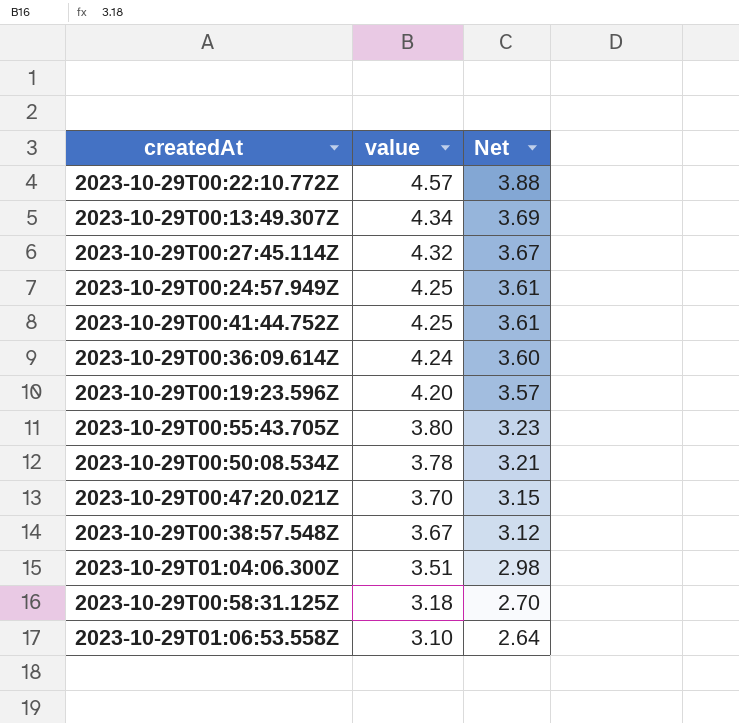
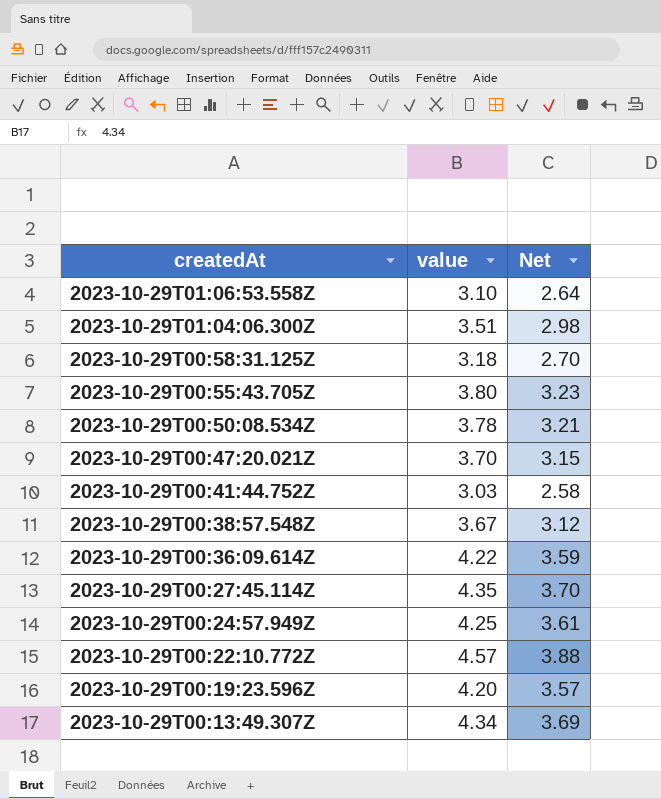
row order: value descending -> createdAt descending
2023-10-29T00:41:44.752Z | value: 4.25 -> 3.03
2023-10-29T00:41:44.752Z | Net: 3.61 -> 2.58
2023-10-29T00:36:09.614Z | value: 4.24 -> 4.22
2023-10-29T00:36:09.614Z | Net: 3.60 -> 3.59
2023-10-29T00:27:45.114Z | value: 4.32 -> 4.35
2023-10-29T00:27:45.114Z | Net: 3.67 -> 3.70

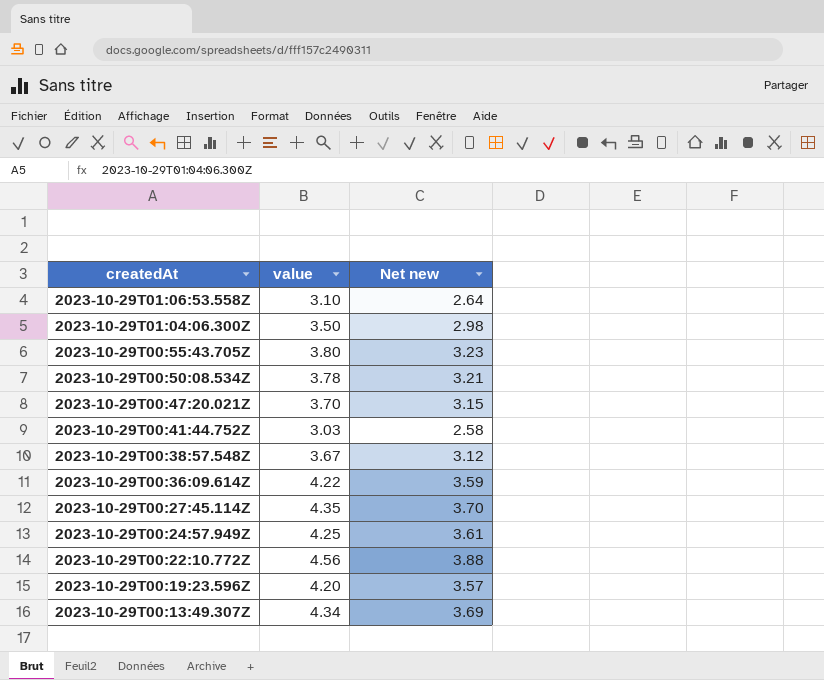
column name: Net -> Net new
row 2023-10-29T00:58:31.125Z: 3.18 | 2.70 -> none
2023-10-29T01:04:06.300Z | value: 3.51 -> 3.50
2023-10-29T00:22:10.772Z | value: 4.57 -> 4.56

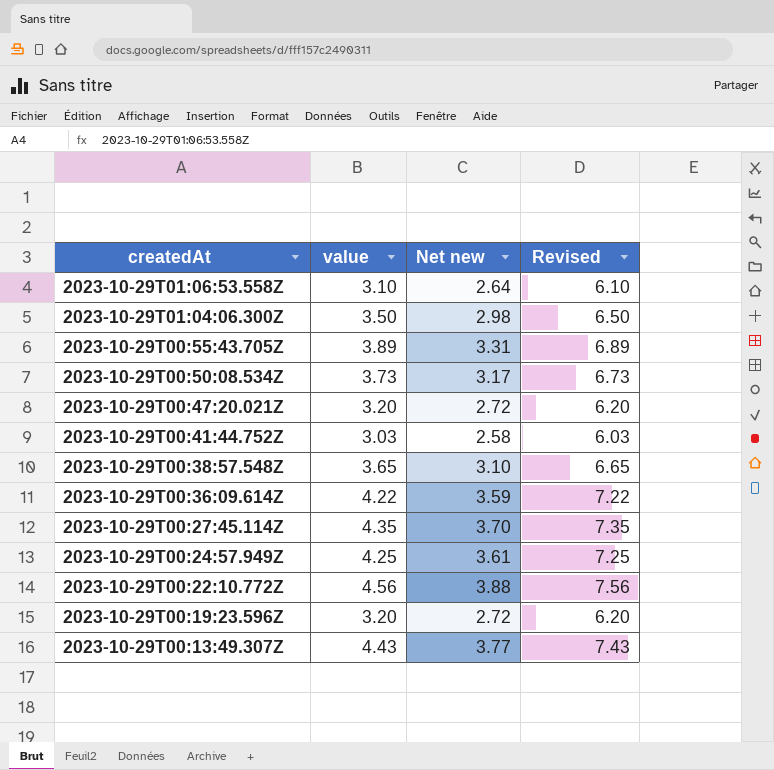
column Revised | formula: none -> [value] + 3
2023-10-29T00:55:43.705Z | value: 3.80 -> 3.89
2023-10-29T00:55:43.705Z | Net new: 3.23 -> 3.31
2023-10-29T00:50:08.534Z | value: 3.78 -> 3.73
2023-10-29T00:50:08.534Z | Net new: 3.21 -> 3.17
2023-10-29T00:47:20.021Z | value: 3.70 -> 3.20
2023-10-29T00:47:20.021Z | Net new: 3.15 -> 2.72
2023-10-29T00:38:57.548Z | value: 3.67 -> 3.65
2023-10-29T00:38:57.548Z | Net new: 3.12 -> 3.10
2023-10-29T00:19:23.596Z | value: 4.20 -> 3.20
2023-10-29T00:19:23.596Z | Net new: 3.57 -> 2.72
2023-10-29T00:13:49.307Z | value: 4.34 -> 4.43
2023-10-29T00:13:49.307Z | Net new: 3.69 -> 3.77

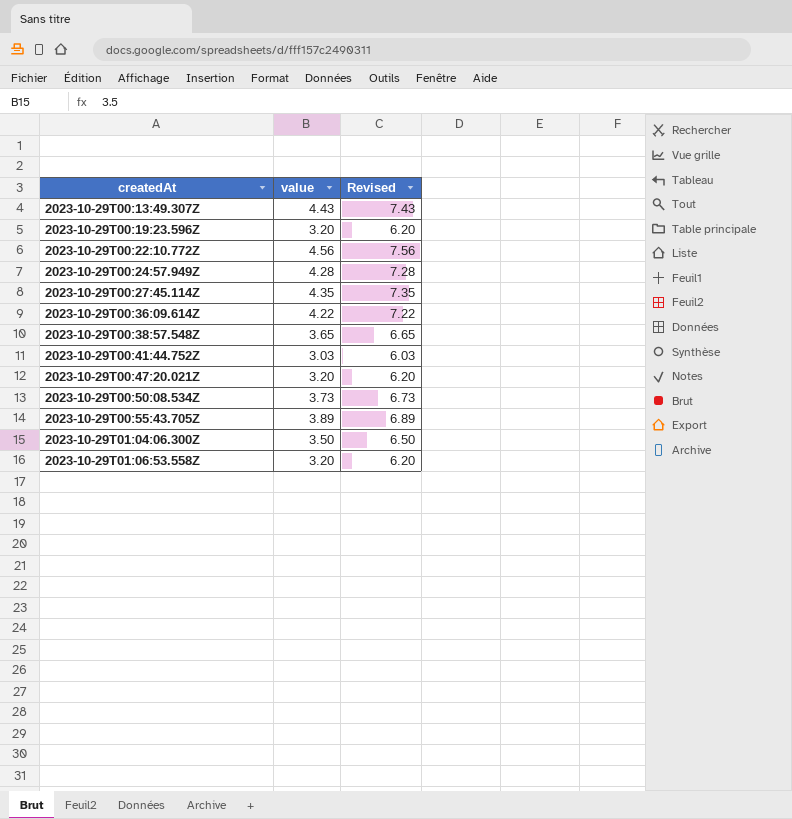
row order: createdAt descending -> createdAt ascending
column Net new | formula: [value] * 0.85 -> none
2023-10-29T00:24:57.949Z | value: 4.25 -> 4.28
2023-10-29T00:24:57.949Z | Revised: 7.25 -> 7.28
2023-10-29T01:06:53.558Z | value: 3.10 -> 3.20
2023-10-29T01:06:53.558Z | Revised: 6.10 -> 6.20

